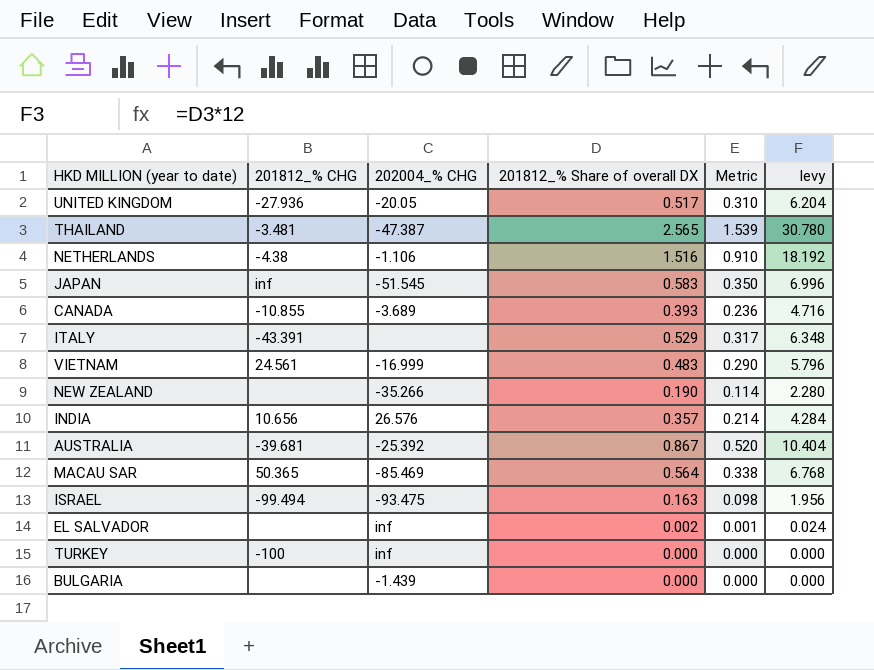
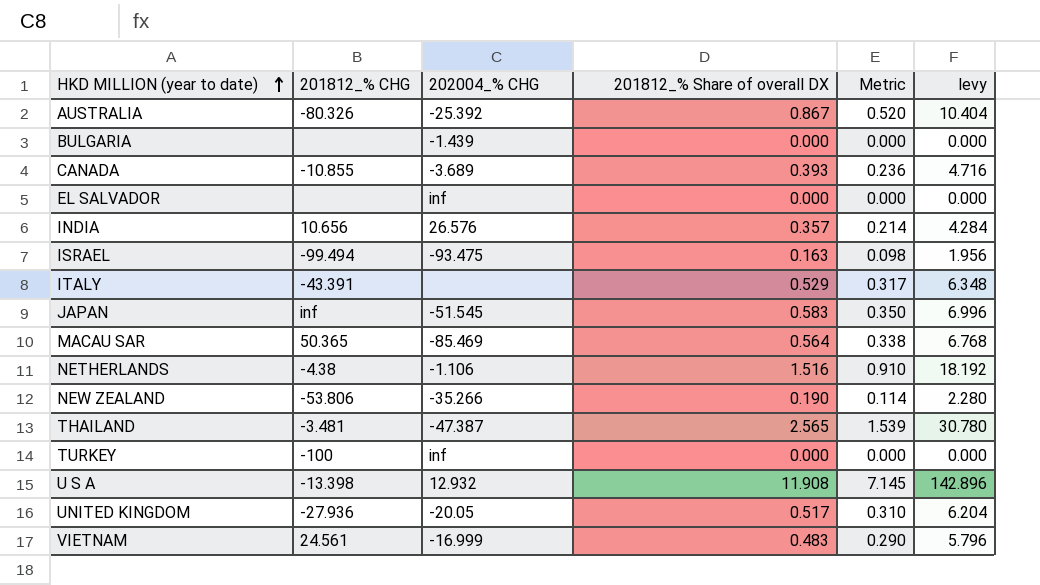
row order: none -> HKD MILLION (year to date) ascending
AUSTRALIA | 201812_% CHG: -39.681 -> -80.326
EL SALVADOR | 201812_% Share of overall DX: 0.002 -> 0.000
EL SALVADOR | Metric: 0.001 -> 0.000
EL SALVADOR | levy: 0.024 -> 0.000
NEW ZEALAND | 201812_% CHG: none -> -53.806
row U S A: none -> -13.398 | 12.932 | 11.908 | 7.145 | 142.896

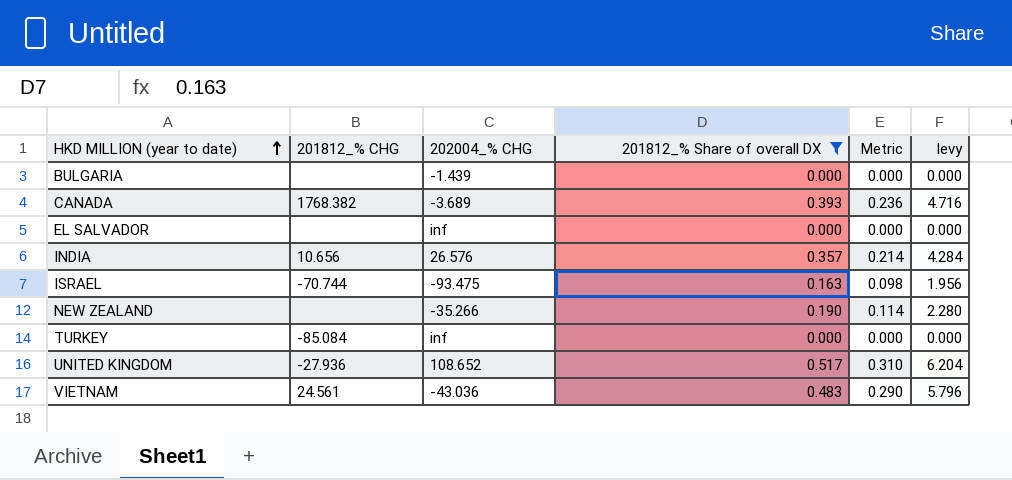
filter: none -> 201812_% Share of overall DX <= 0.517
CANADA | 201812_% CHG: -10.855 -> 1768.382
ISRAEL | 201812_% CHG: -99.494 -> -70.744
NEW ZEALAND | 201812_% CHG: -53.806 -> none
TURKEY | 201812_% CHG: -100 -> -85.084
UNITED KINGDOM | 202004_% CHG: -20.05 -> 108.652
VIETNAM | 202004_% CHG: -16.999 -> -43.036

